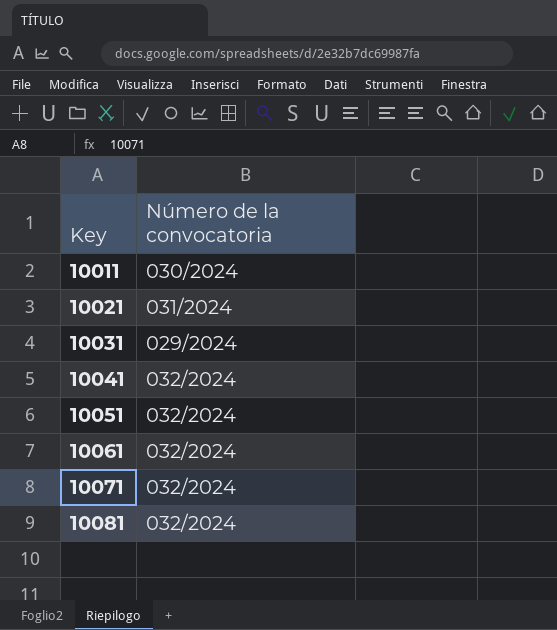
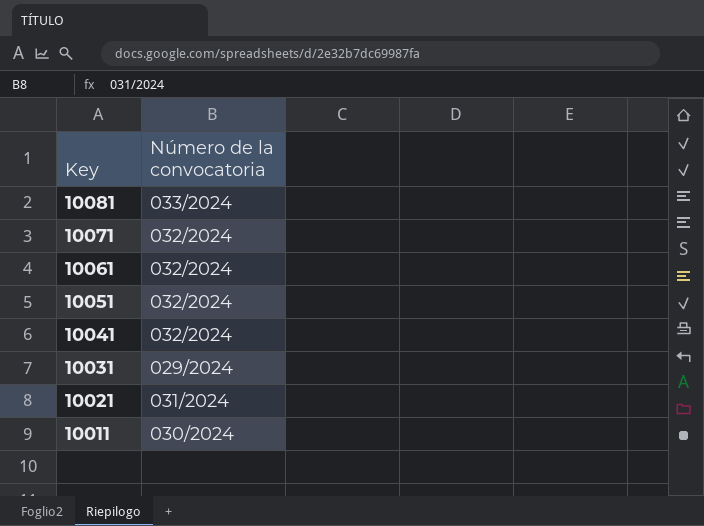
row order: Key ascending -> Key descending
10081 | Número de la convocatoria: 032/2024 -> 033/2024

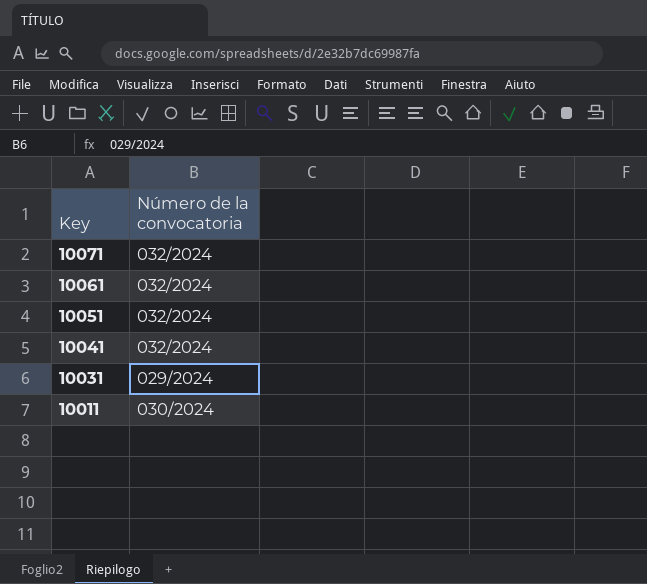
row 10081: 033/2024 -> none
row 10021: 031/2024 -> none

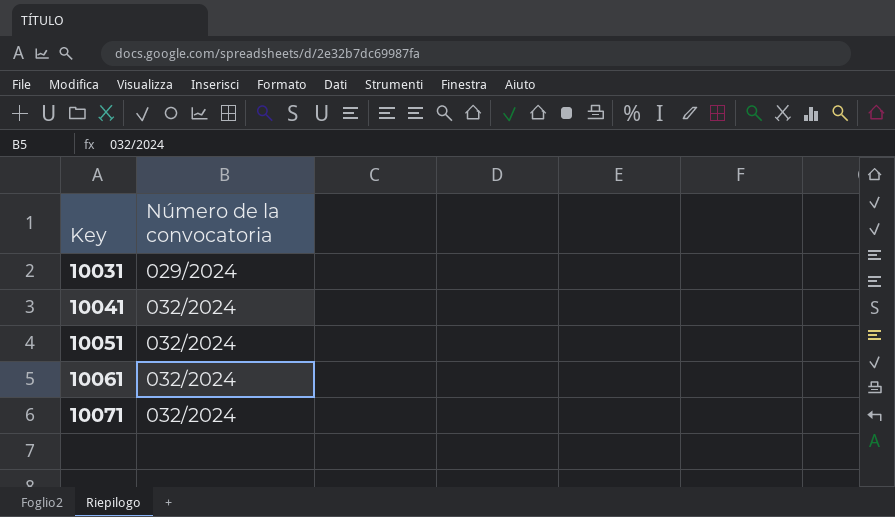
row order: Key descending -> Key ascending
row 10011: 030/2024 -> none

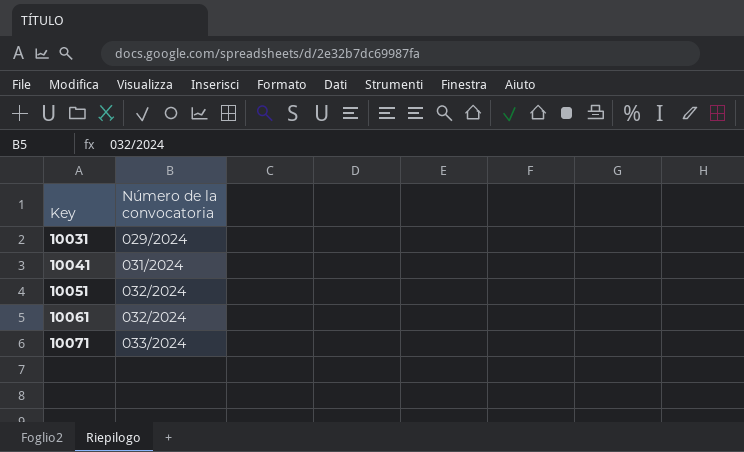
10041 | Número de la convocatoria: 032/2024 -> 031/2024
10071 | Número de la convocatoria: 032/2024 -> 033/2024

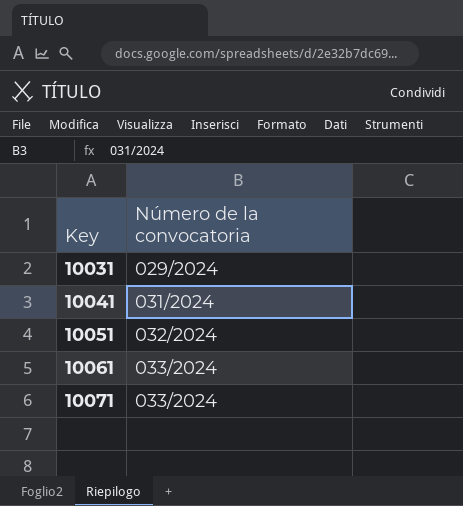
10061 | Número de la convocatoria: 032/2024 -> 033/2024

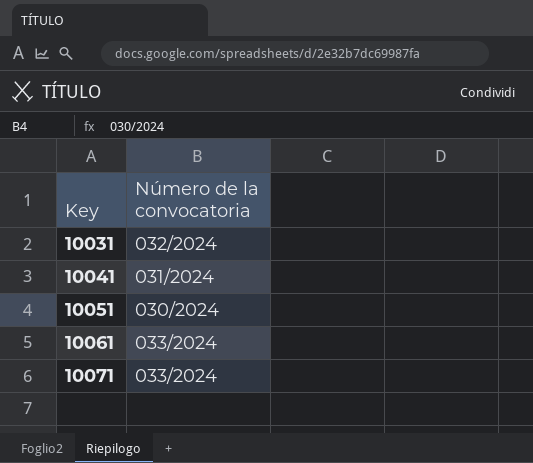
10031 | Número de la convocatoria: 029/2024 -> 032/2024
10051 | Número de la convocatoria: 032/2024 -> 030/2024

